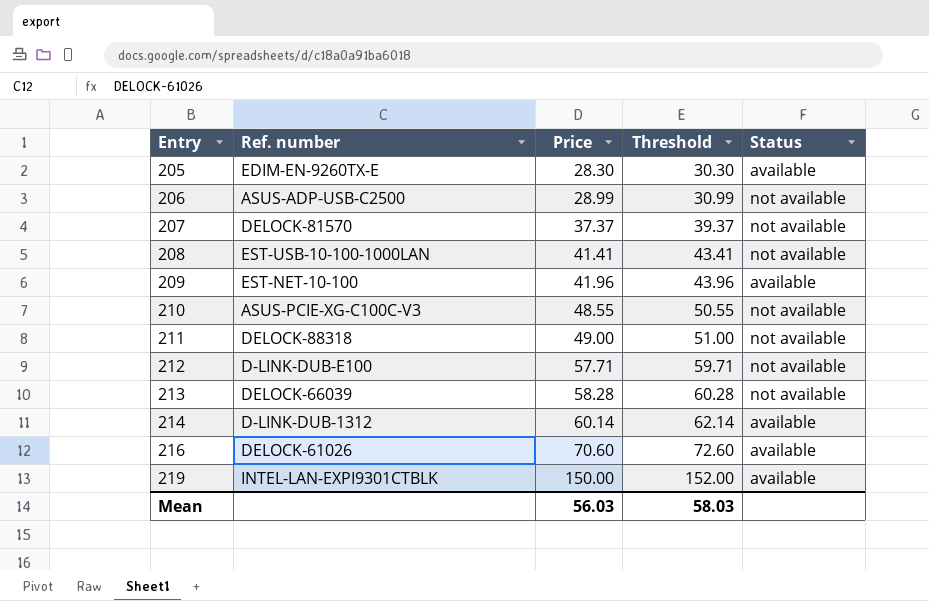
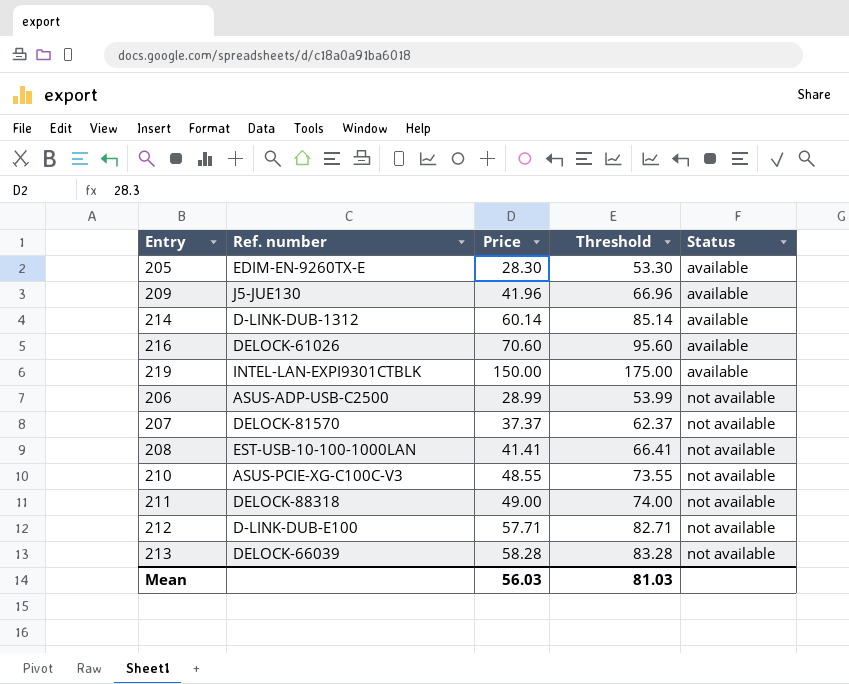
row order: Entry ascending -> Status ascending
column Threshold | formula: [Price] + 2 -> [Price] + 25
209 | Ref. number: EST-NET-10-100 -> J5-JUE130
Mean | Threshold: 58.03 -> 81.03

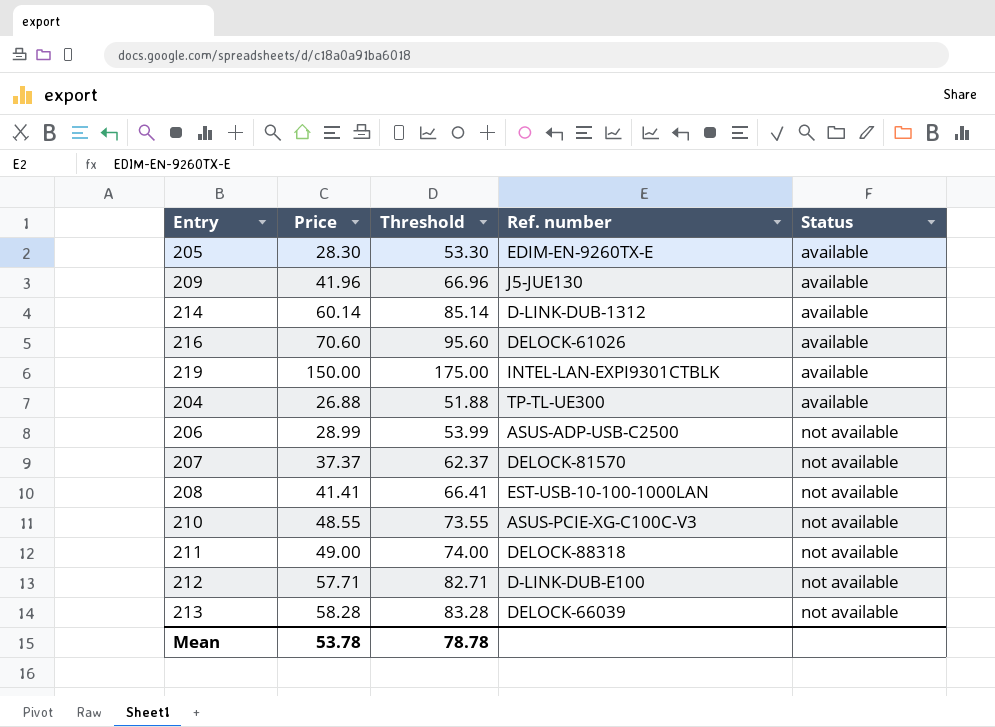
column Ref. number | position: 2 -> 4
row 204: none -> 26.88 | 51.88 | TP-TL-UE300 | available
Mean | Price: 56.03 -> 53.78
Mean | Threshold: 81.03 -> 78.78

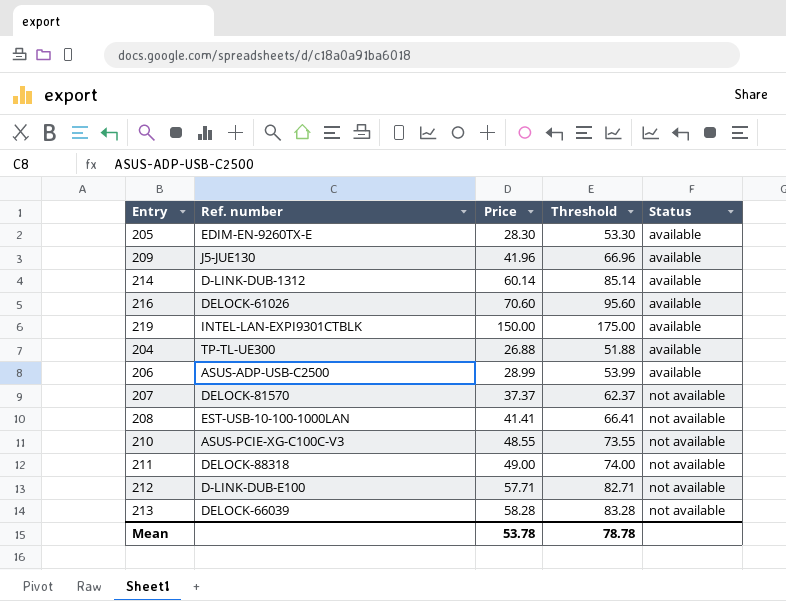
column Ref. number | position: 4 -> 2
206 | Status: not available -> available

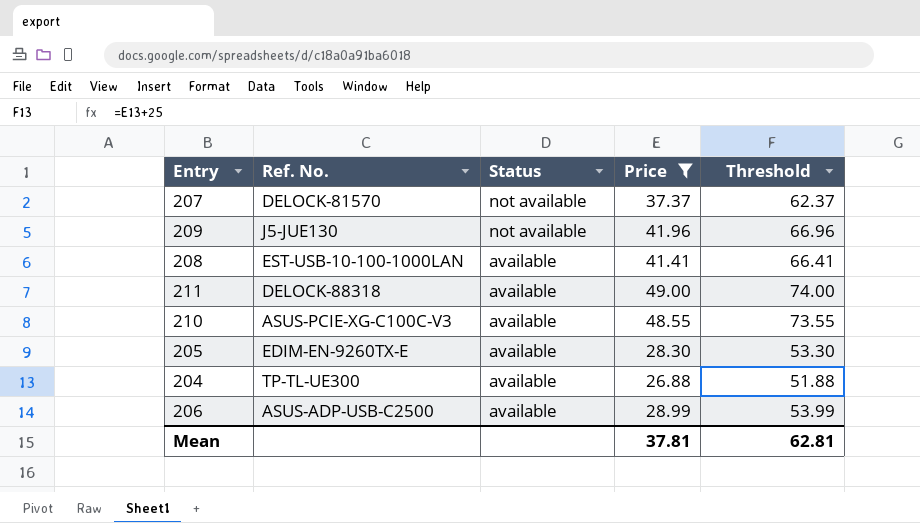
filter: none -> Price <= 49.00
row order: Status ascending -> Status descending
column name: Ref. number -> Ref. No.
column Status | position: 5 -> 3
209 | Status: available -> not available
208 | Status: not available -> available
211 | Status: not available -> available
210 | Status: not available -> available
Mean | Price: 53.78 -> 37.81
Mean | Threshold: 78.78 -> 62.81

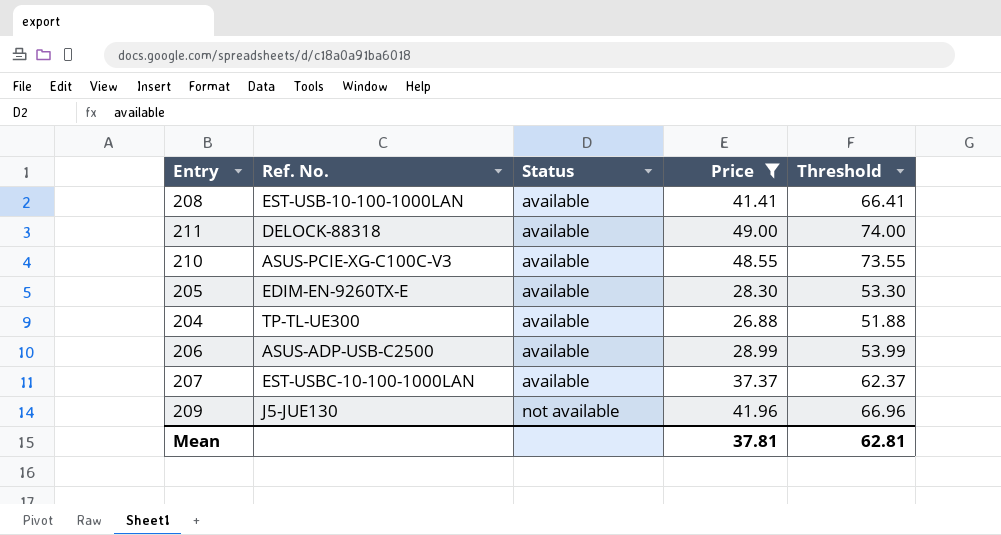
row order: Status descending -> Status ascending
207 | Ref. No.: DELOCK-81570 -> EST-USBC-10-100-1000LAN
207 | Status: not available -> available

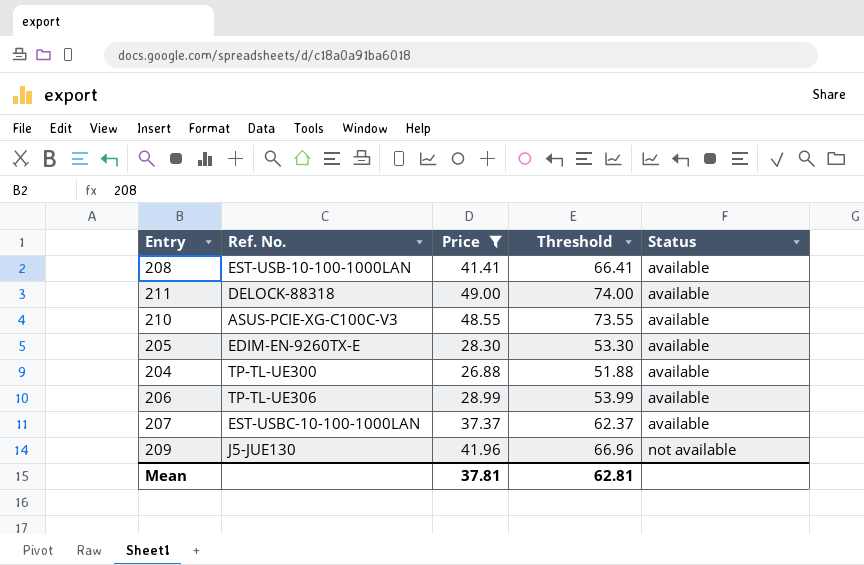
column Status | position: 3 -> 5
206 | Ref. No.: ASUS-ADP-USB-C2500 -> TP-TL-UE306

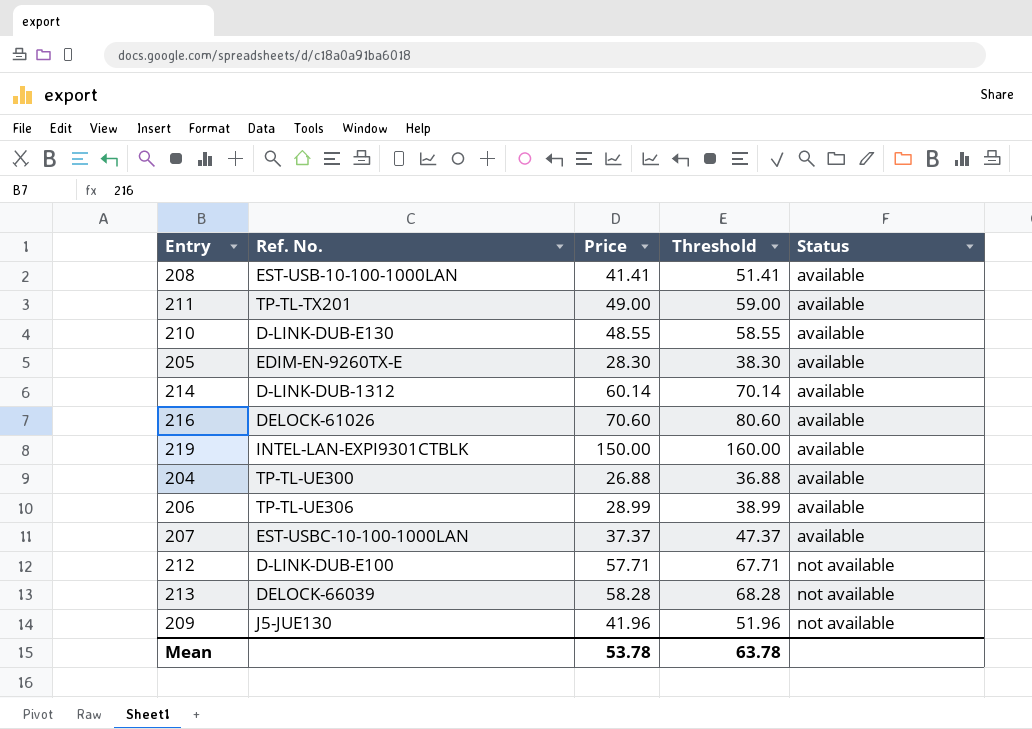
filter: Price <= 49.00 -> none
column Threshold | formula: [Price] + 25 -> [Price] + 10
211 | Ref. No.: DELOCK-88318 -> TP-TL-TX201
210 | Ref. No.: ASUS-PCIE-XG-C100C-V3 -> D-LINK-DUB-E130
Mean | Price: 37.81 -> 53.78
Mean | Threshold: 62.81 -> 63.78

